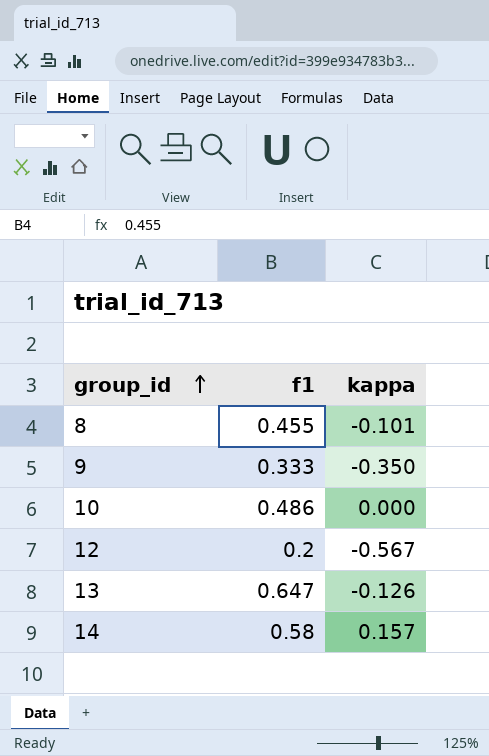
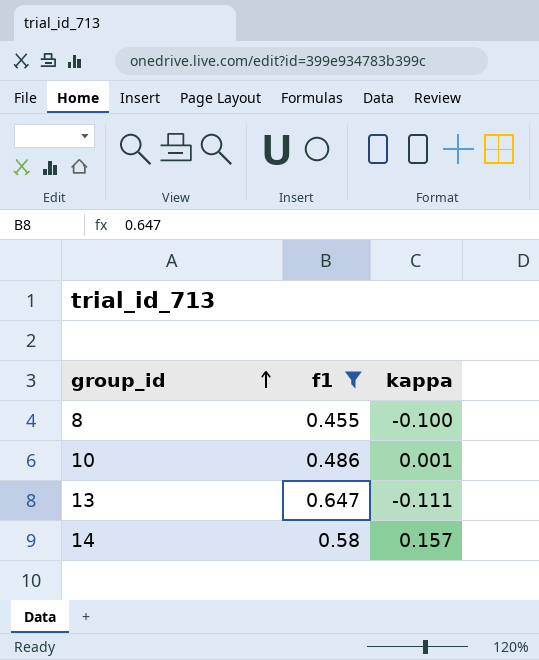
filter: none -> f1 >= 0.455
8 | kappa: -0.101 -> -0.100
10 | kappa: 0.000 -> 0.001
13 | kappa: -0.126 -> -0.111

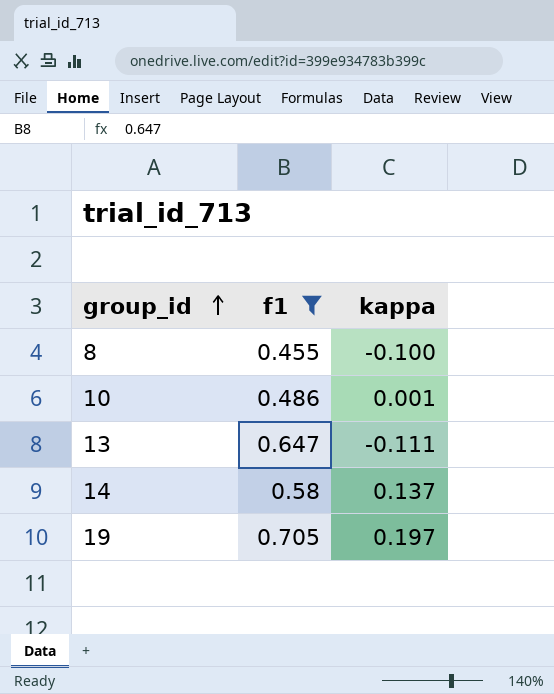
14 | kappa: 0.157 -> 0.137
row 19: none -> 0.705 | 0.197

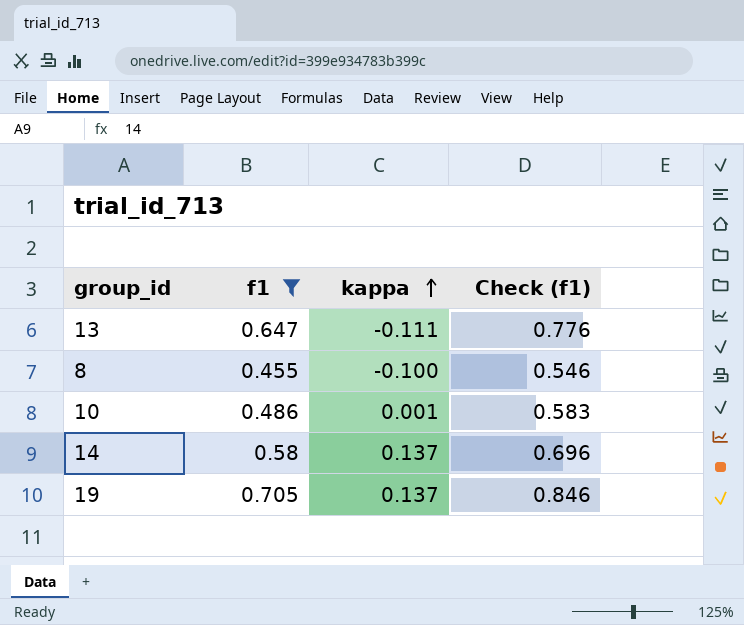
row order: group_id ascending -> kappa ascending
column Check (f1) | formula: none -> [f1] * 1.2
19 | kappa: 0.197 -> 0.137

